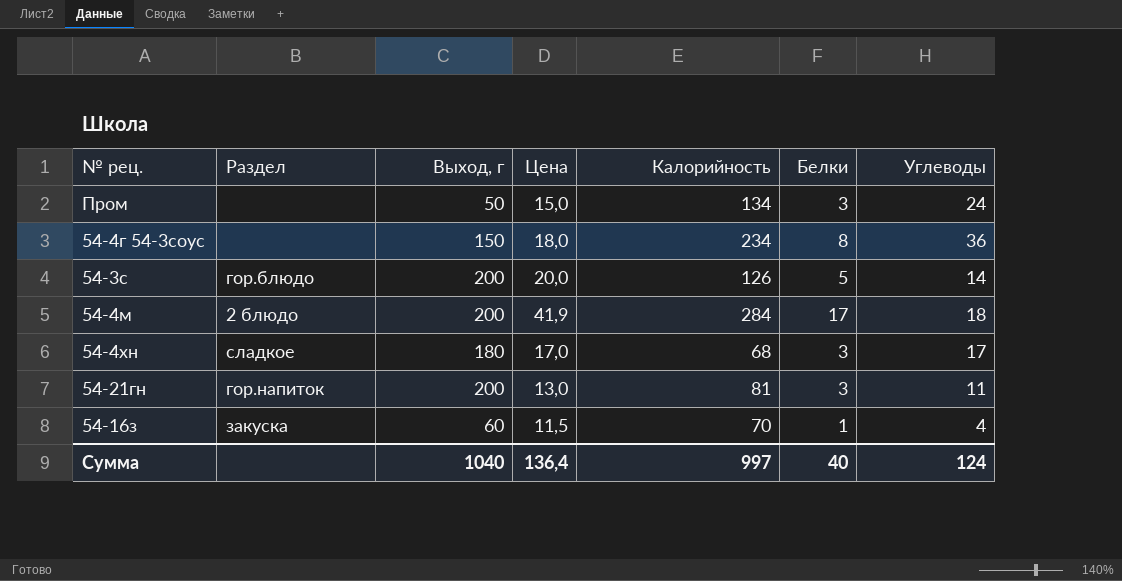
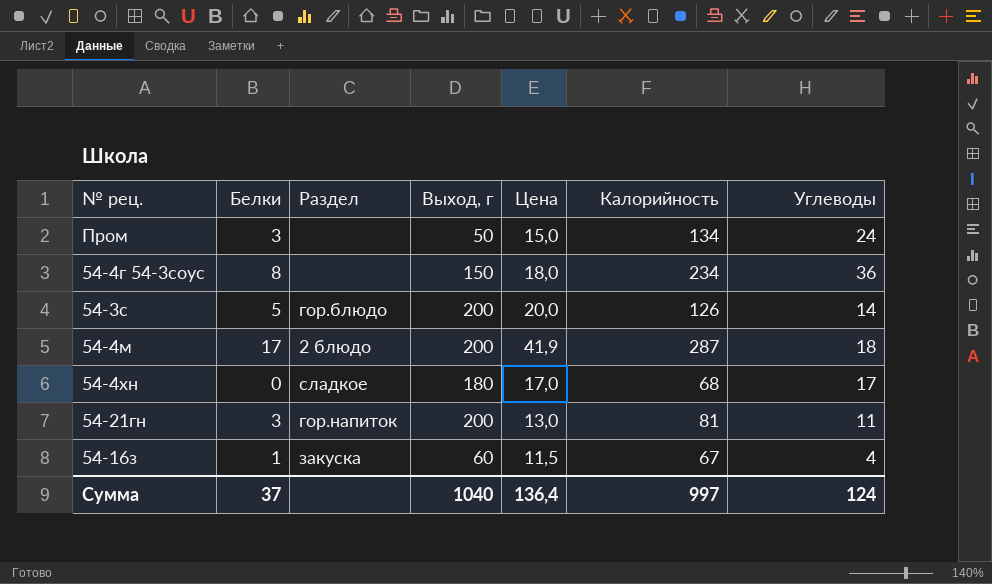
column Белки | position: 6 -> 2
54-4м | Калорийность: 284 -> 287
54-4хн | Белки: 3 -> 0
54-16з | Калорийность: 70 -> 67
Сумма | Белки: 40 -> 37

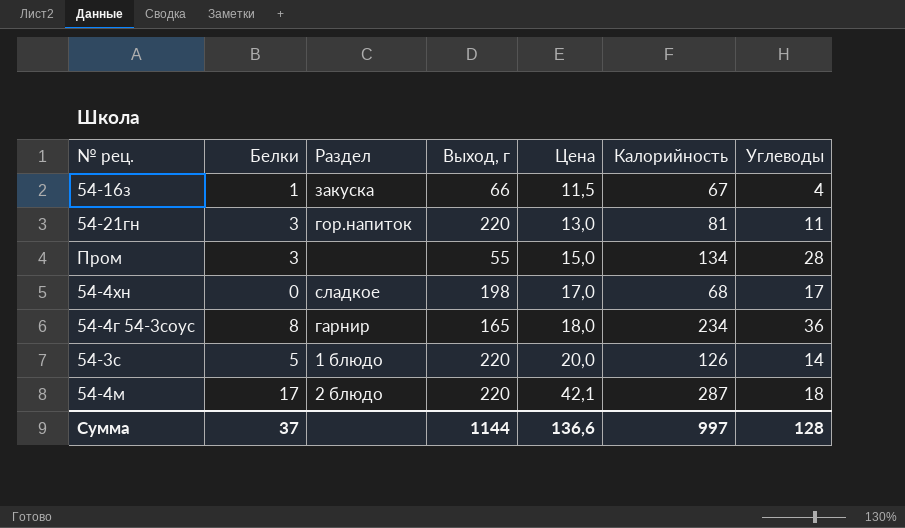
row order: none -> Цена ascending
54-16з | Выход, г: 60 -> 66
54-21гн | Выход, г: 200 -> 220
Пром | Выход, г: 50 -> 55
Пром | Углеводы: 24 -> 28
54-4хн | Выход, г: 180 -> 198
54-4г 54-3соус | Раздел: none -> гарнир
54-4г 54-3соус | Выход, г: 150 -> 165
54-3с | Раздел: гор.блюдо -> 1 блюдо
54-3с | Выход, г: 200 -> 220
54-4м | Выход, г: 200 -> 220
54-4м | Цена: 41,9 -> 42,1
Сумма | Выход, г: 1040 -> 1144
Сумма | Цена: 136,4 -> 136,6
Сумма | Углеводы: 124 -> 128

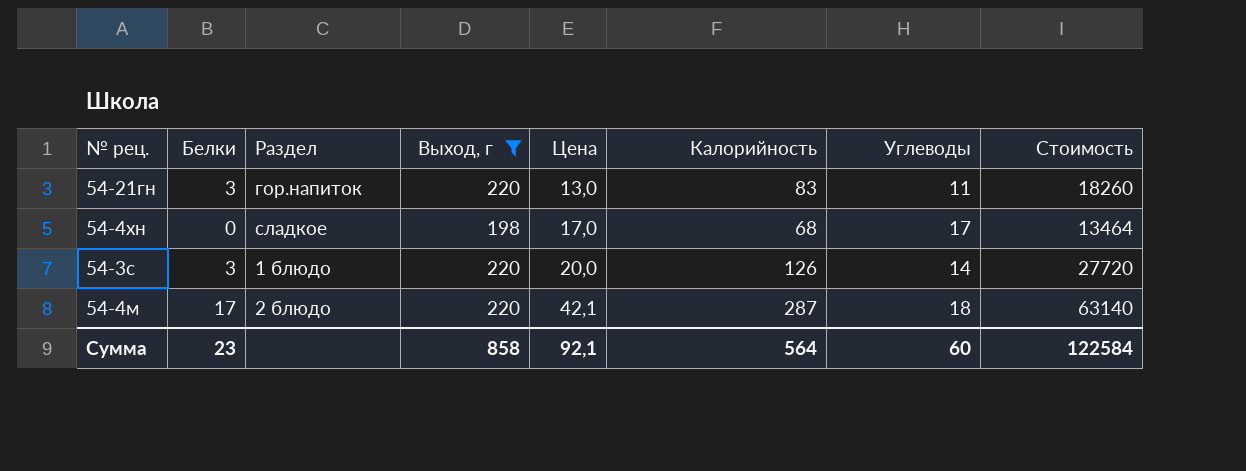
filter: none -> Выход, г >= 198
column Стоимость | formula: none -> [Выход, г] * [Калорийность]
54-21гн | Калорийность: 81 -> 83
54-3с | Белки: 5 -> 3
Сумма | Белки: 37 -> 23
Сумма | Выход, г: 1144 -> 858
Сумма | Цена: 136,6 -> 92,1
Сумма | Калорийность: 997 -> 564
Сумма | Углеводы: 128 -> 60

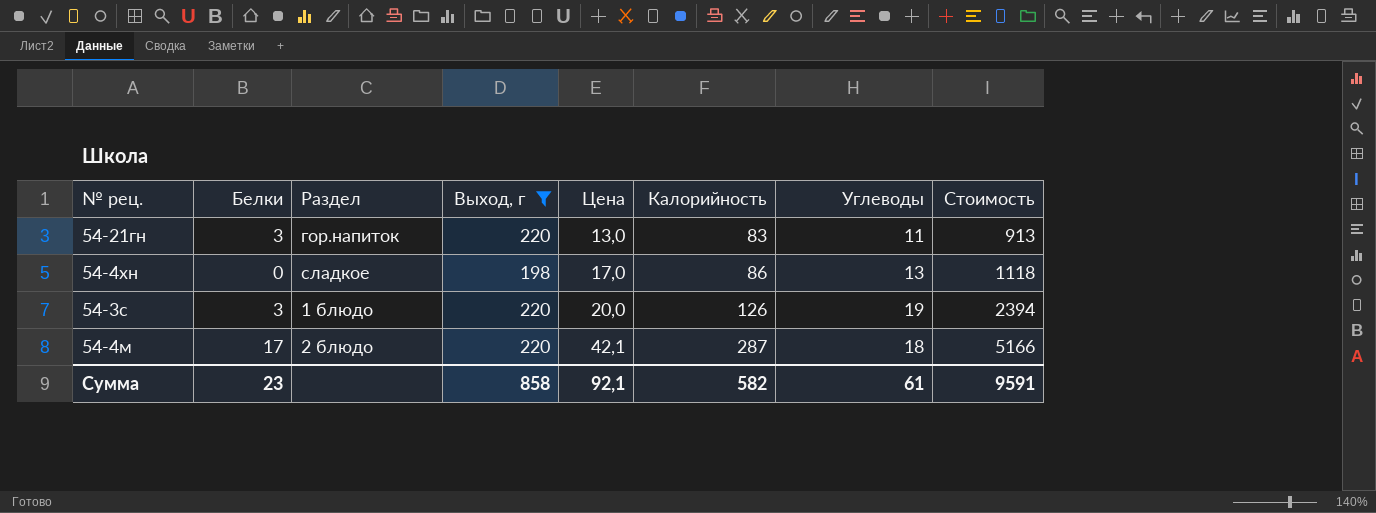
column Стоимость | formula: [Выход, г] * [Калорийность] -> [Калорийность] * [Углеводы]
54-4хн | Калорийность: 68 -> 86
54-4хн | Углеводы: 17 -> 13
54-3с | Углеводы: 14 -> 19
Сумма | Калорийность: 564 -> 582
Сумма | Углеводы: 60 -> 61
Сумма | Стоимость: 122584 -> 9591

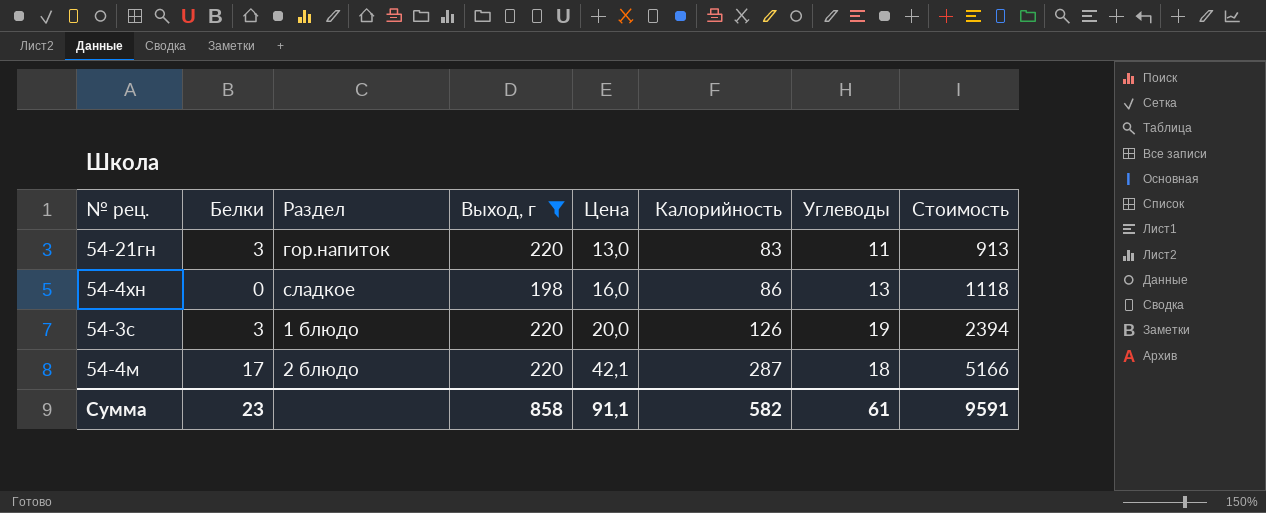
54-4хн | Цена: 17,0 -> 16,0
Сумма | Цена: 92,1 -> 91,1

